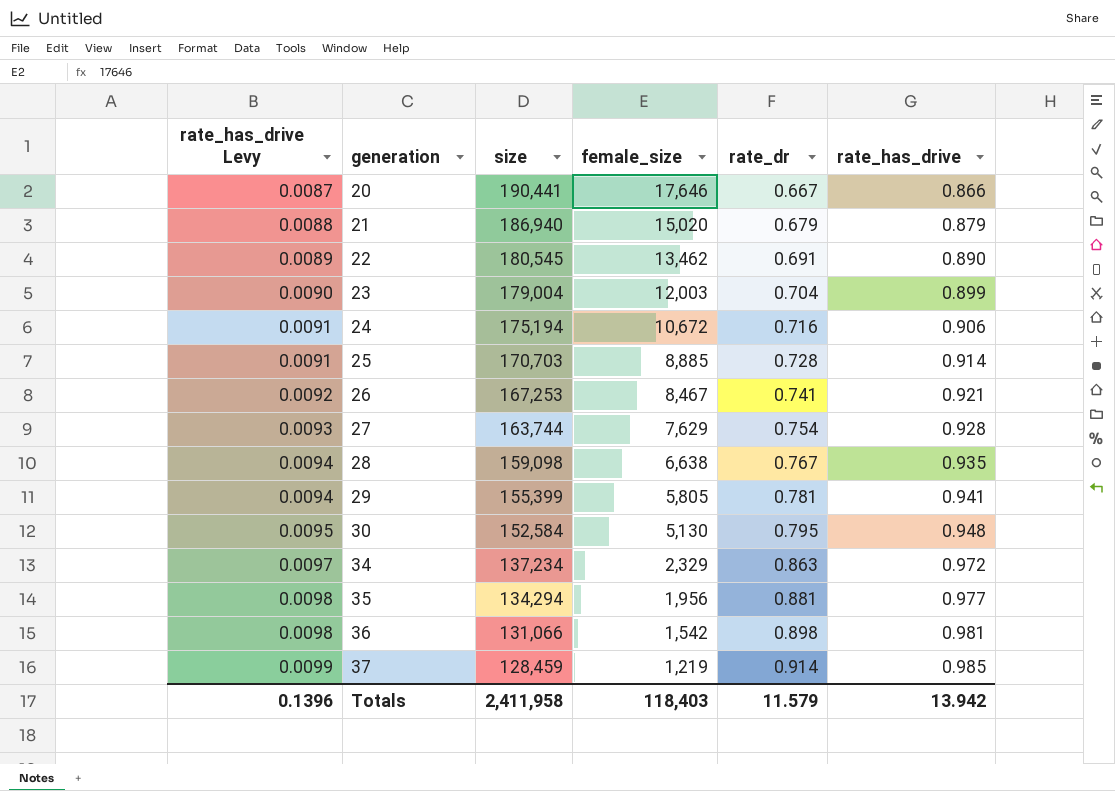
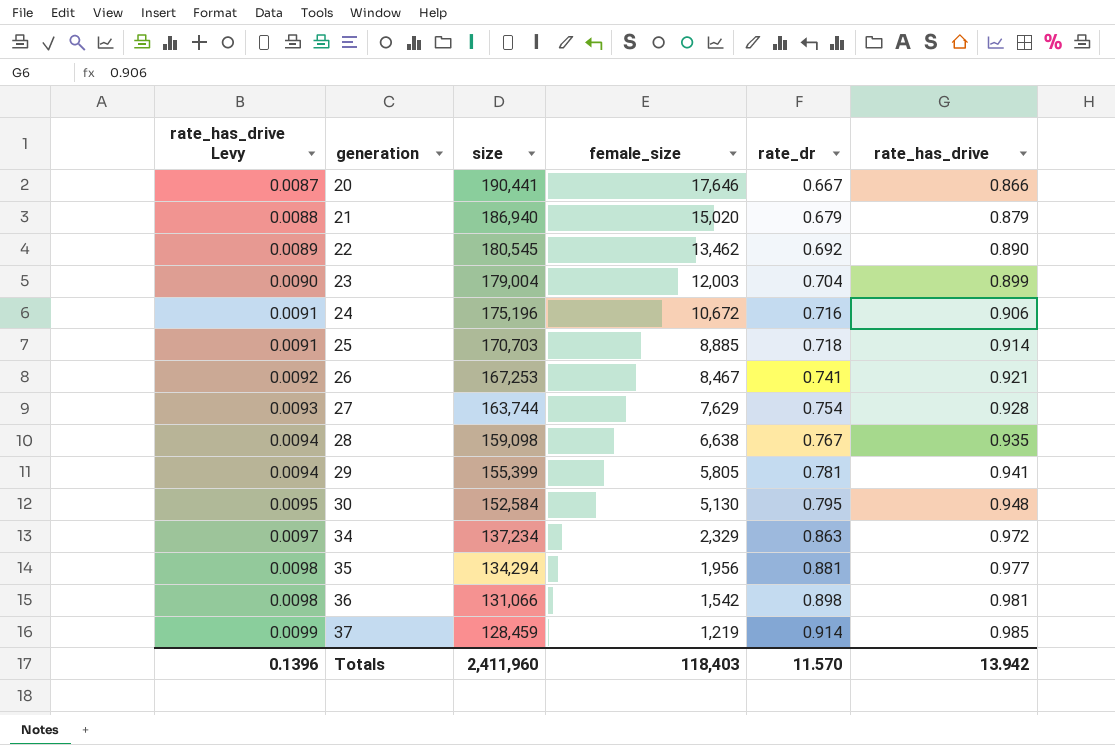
22 | rate_dr: 0.691 -> 0.692
24 | size: 175,194 -> 175,196
25 | rate_dr: 0.728 -> 0.718
Totals | size: 2,411,958 -> 2,411,960
Totals | rate_dr: 11.579 -> 11.570

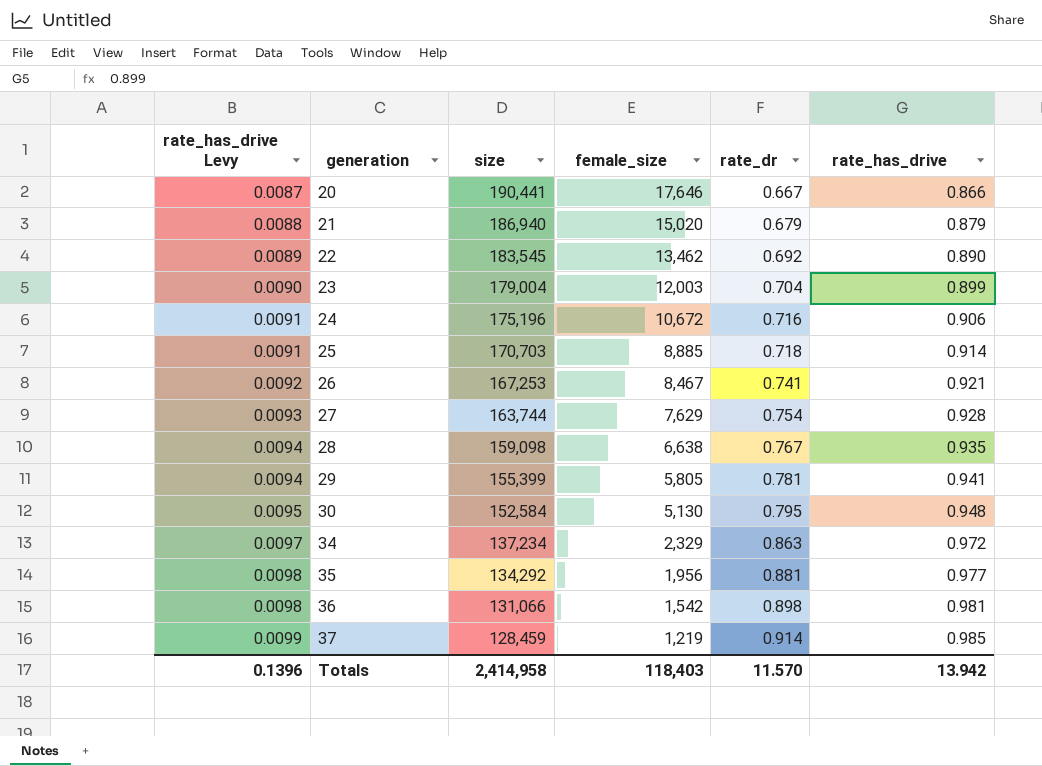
22 | size: 180,545 -> 183,545
35 | size: 134,294 -> 134,292
Totals | size: 2,411,960 -> 2,414,958

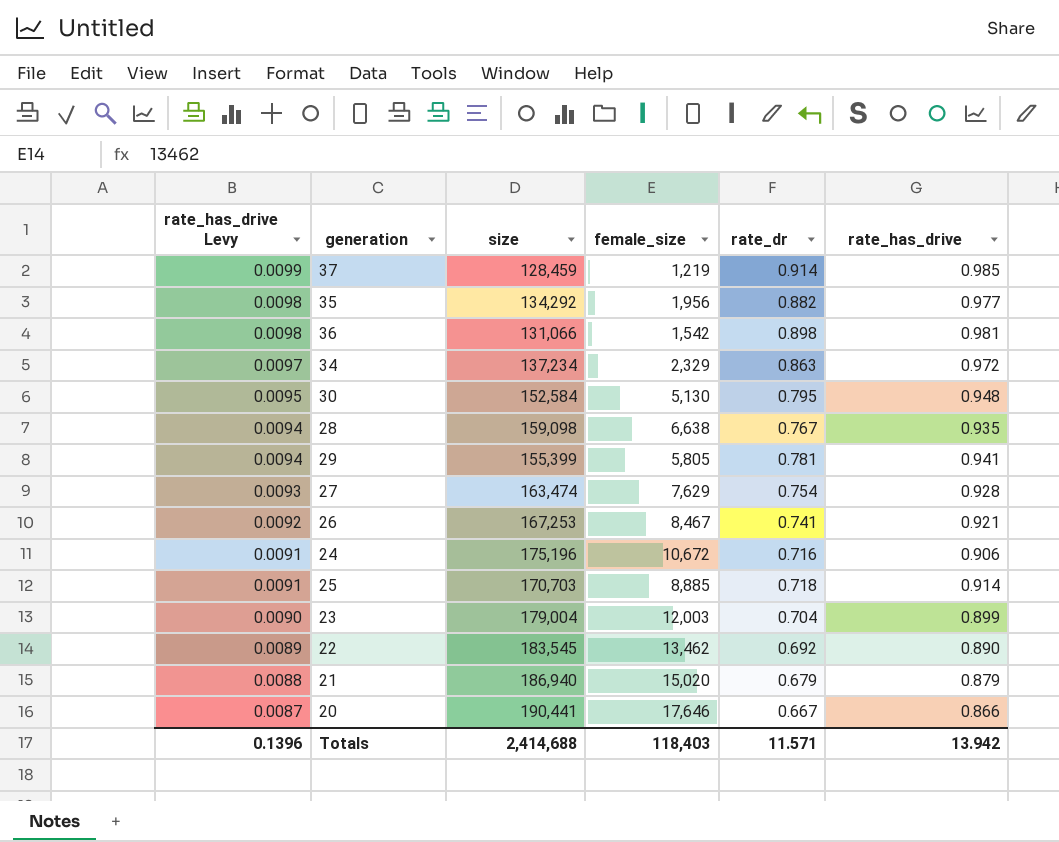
row order: rate_has_drive Levy ascending -> rate_has_drive Levy descending
35 | rate_dr: 0.881 -> 0.882
27 | size: 163,744 -> 163,474
Totals | size: 2,414,958 -> 2,414,688
Totals | rate_dr: 11.570 -> 11.571

